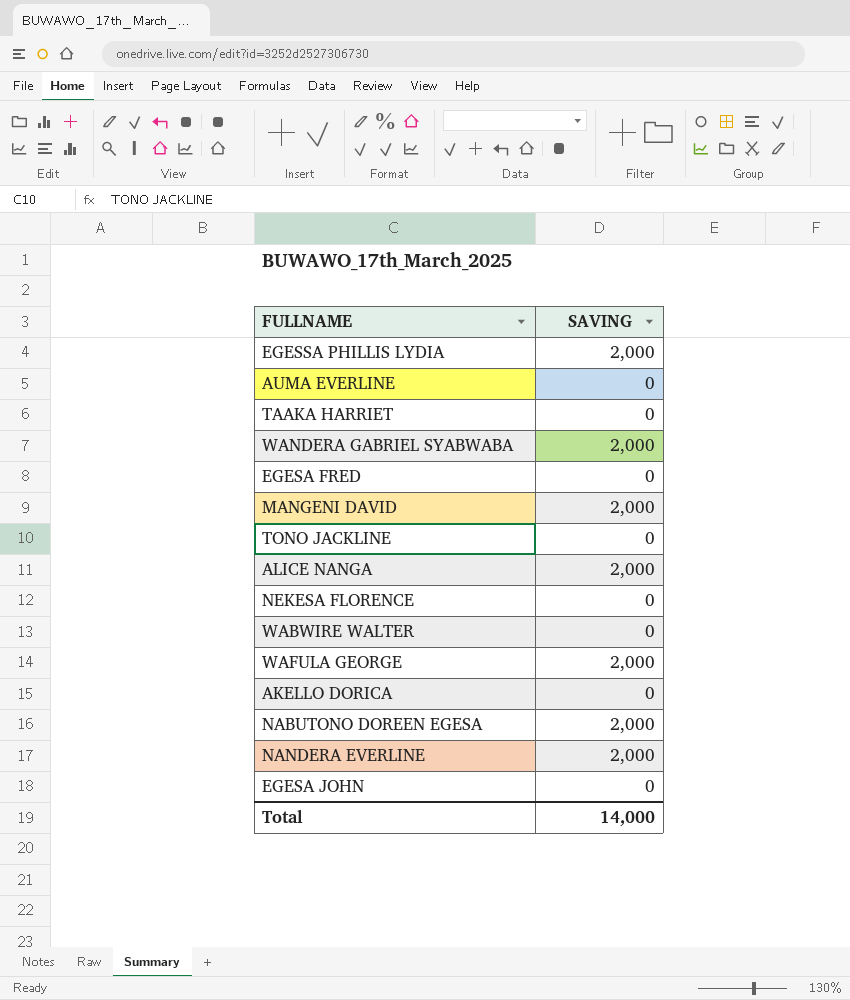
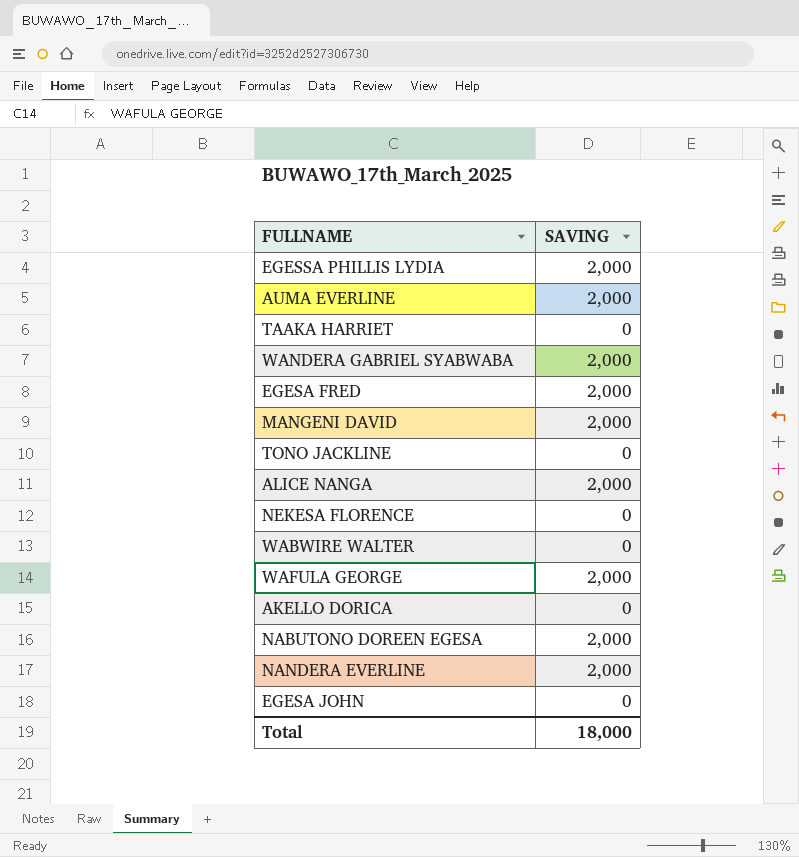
AUMA EVERLINE | SAVING: 0 -> 2,000
EGESA FRED | SAVING: 0 -> 2,000
Total | SAVING: 14,000 -> 18,000

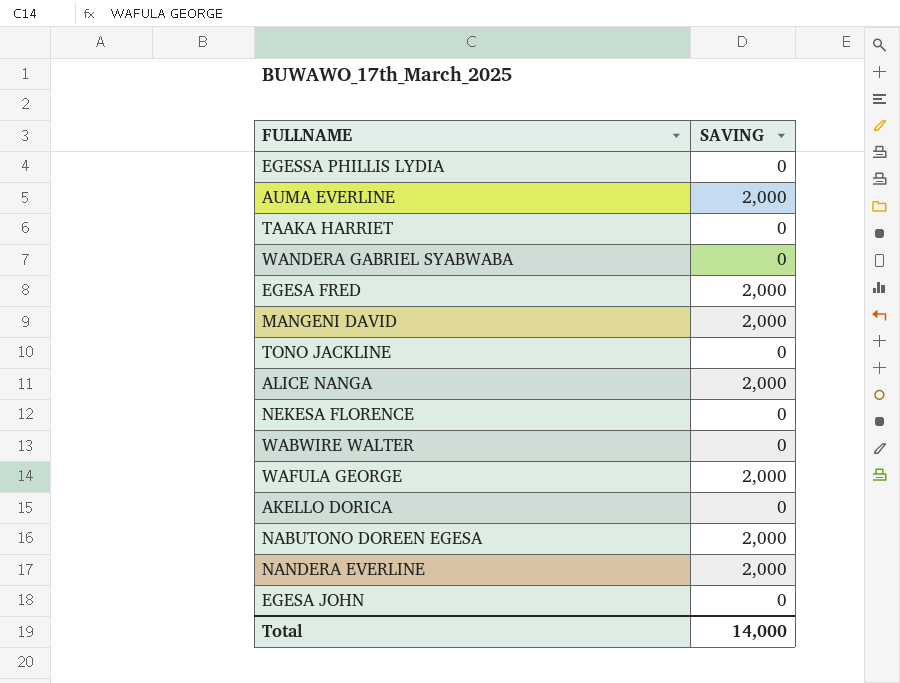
EGESSA PHILLIS LYDIA | SAVING: 2,000 -> 0
WANDERA GABRIEL SYABWABA | SAVING: 2,000 -> 0
Total | SAVING: 18,000 -> 14,000

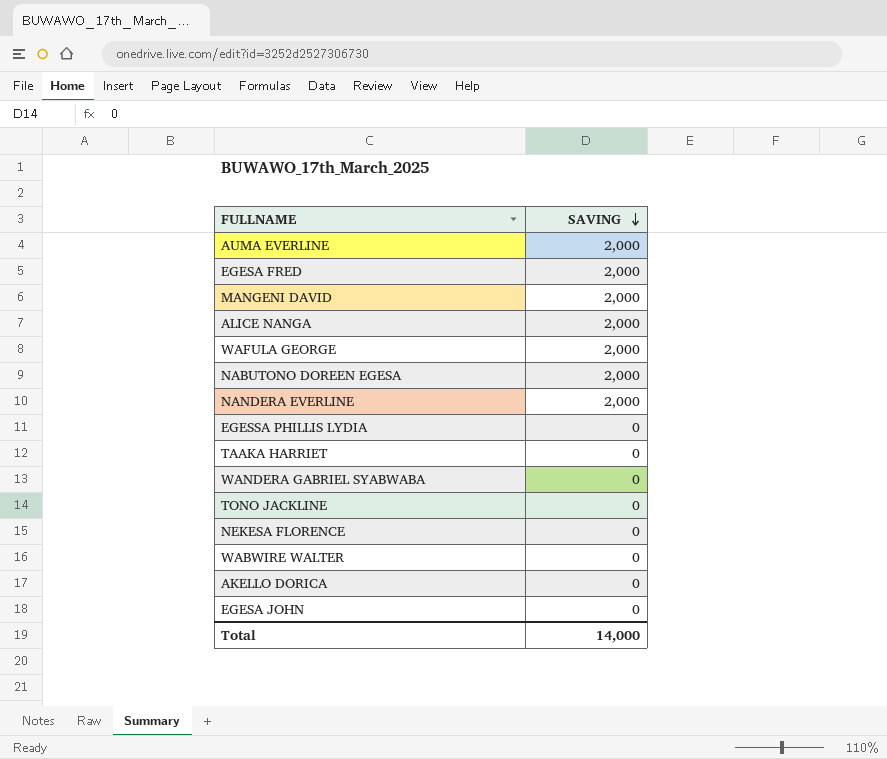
row order: none -> SAVING descending

